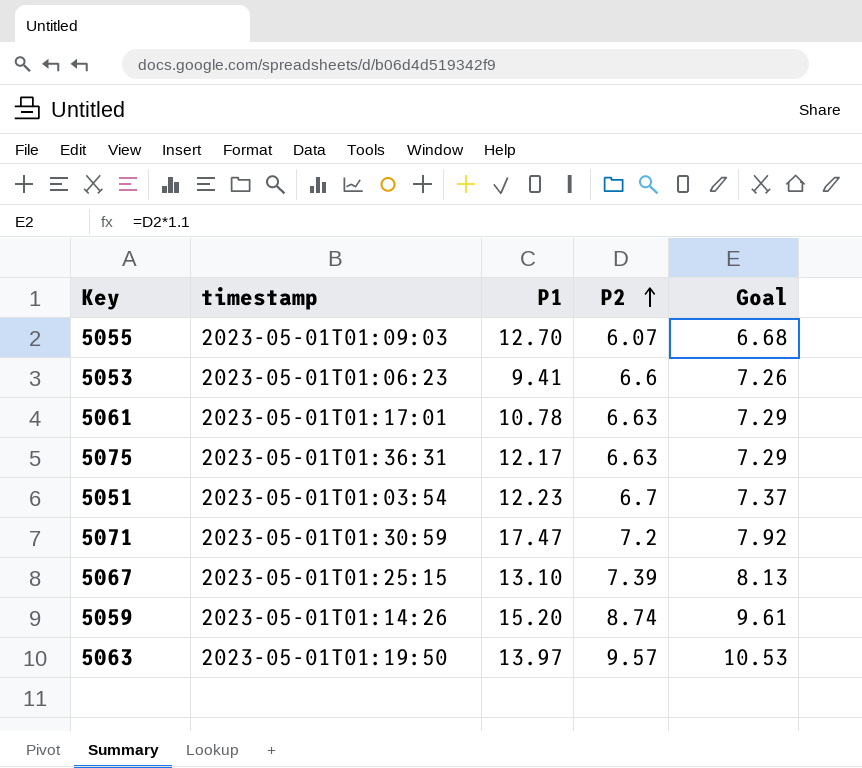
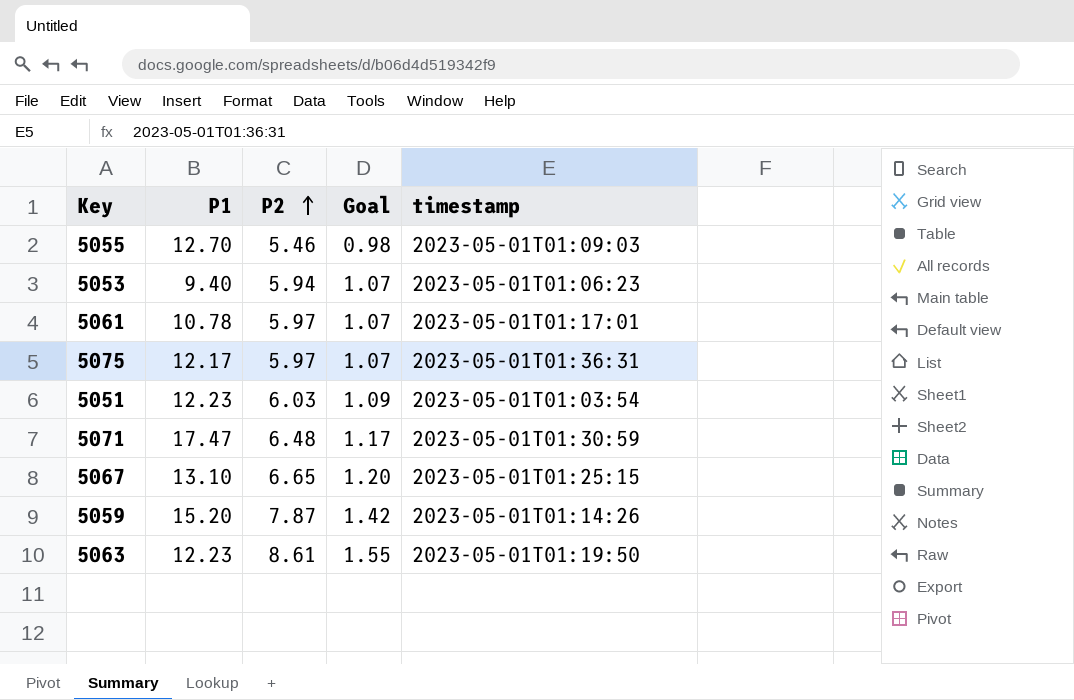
column Goal | formula: [P2] * 1.1 -> [P2] * 0.18
column timestamp | position: 2 -> 5
5055 | P2: 6.07 -> 5.46
5053 | P1: 9.41 -> 9.40
5053 | P2: 6.6 -> 5.94
5061 | P2: 6.63 -> 5.97
5075 | P2: 6.63 -> 5.97
5051 | P2: 6.7 -> 6.03
5071 | P2: 7.2 -> 6.48
5067 | P2: 7.39 -> 6.65
5059 | P2: 8.74 -> 7.87
5063 | P1: 13.97 -> 12.23
5063 | P2: 9.57 -> 8.61

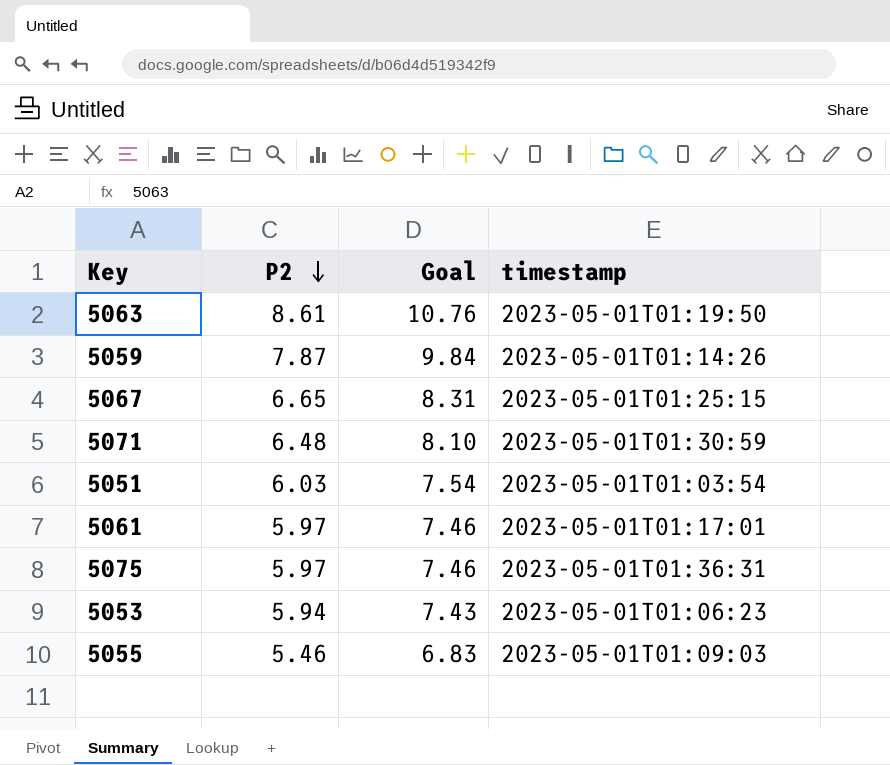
row order: P2 ascending -> P2 descending
column P1 | position: 2 -> none
column Goal | formula: [P2] * 0.18 -> [P2] * 1.25

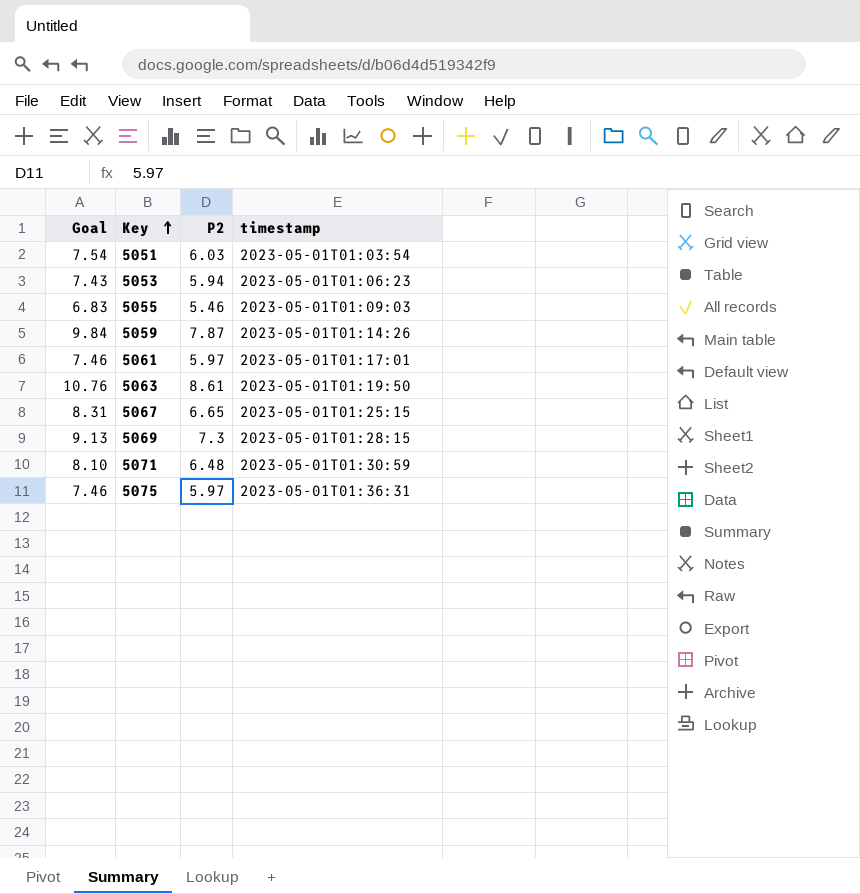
row order: P2 descending -> Key ascending
column Goal | position: 3 -> 1
row 5069: none -> 9.13 | 7.3 | 2023-05-01T01:28:15

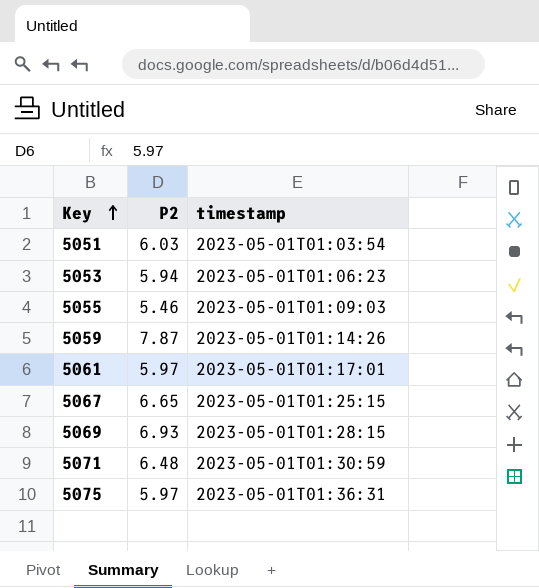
column Goal | formula: [P2] * 1.25 -> none
row 5063: 10.76 | 8.61 | 2023-05-01T01:19:50 -> none
5069 | P2: 7.3 -> 6.93

